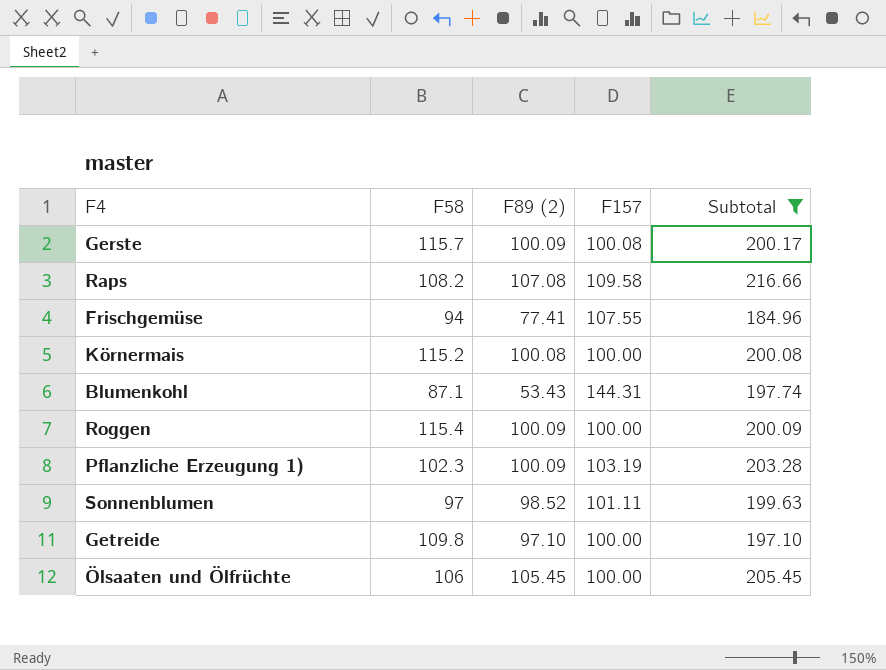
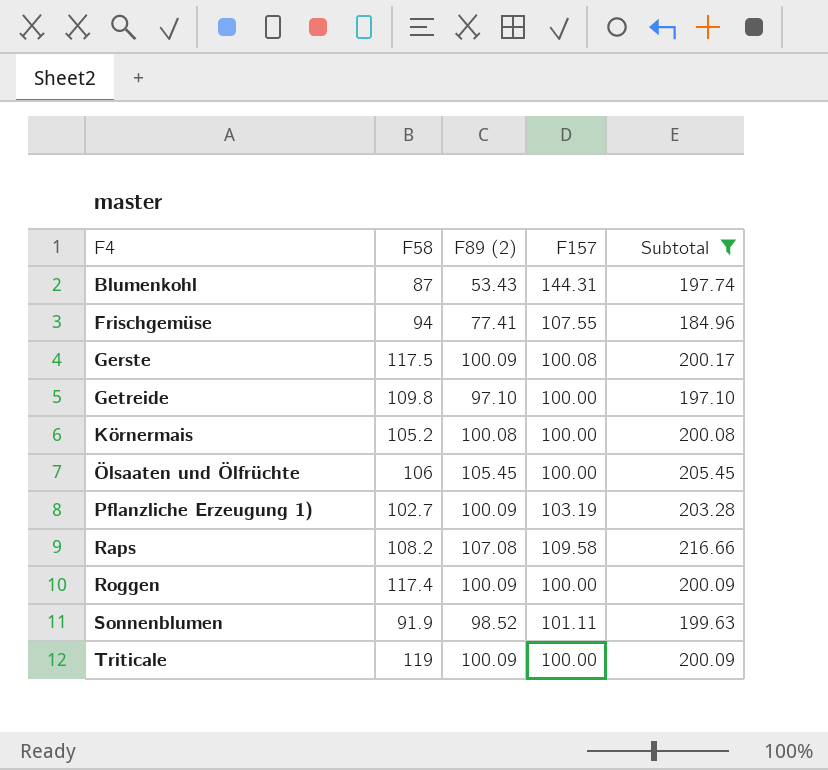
row order: none -> F4 ascending
Blumenkohl | F58: 87.1 -> 87
Gerste | F58: 115.7 -> 117.5
Körnermais | F58: 115.2 -> 105.2
Pflanzliche Erzeugung 1) | F58: 102.3 -> 102.7
Roggen | F58: 115.4 -> 117.4
Sonnenblumen | F58: 97 -> 91.9
row Triticale: none -> 119 | 100.09 | 100.00 | 200.09

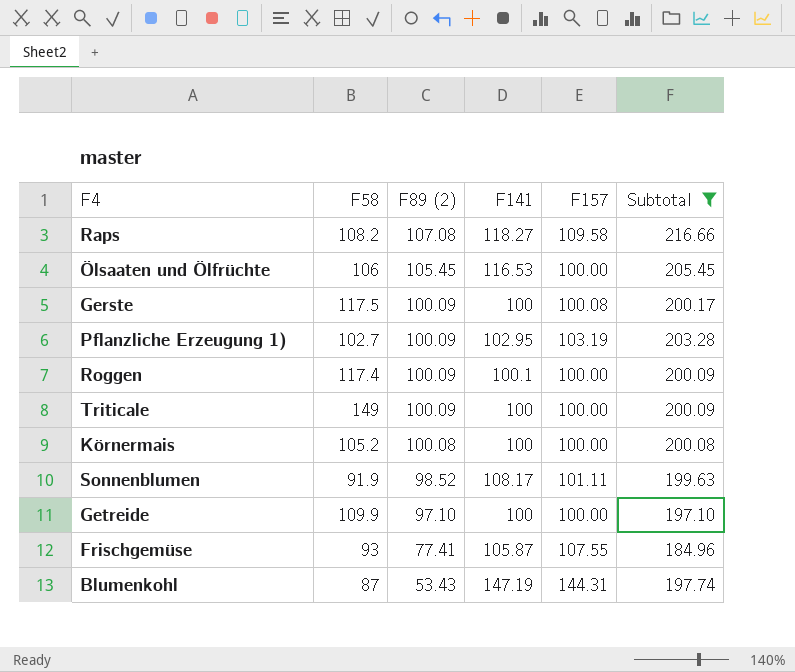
row order: F4 ascending -> F89 (2) descending
column F141 | position: none -> 4
Triticale | F58: 119 -> 149
Getreide | F58: 109.8 -> 109.9
Frischgemüse | F58: 94 -> 93

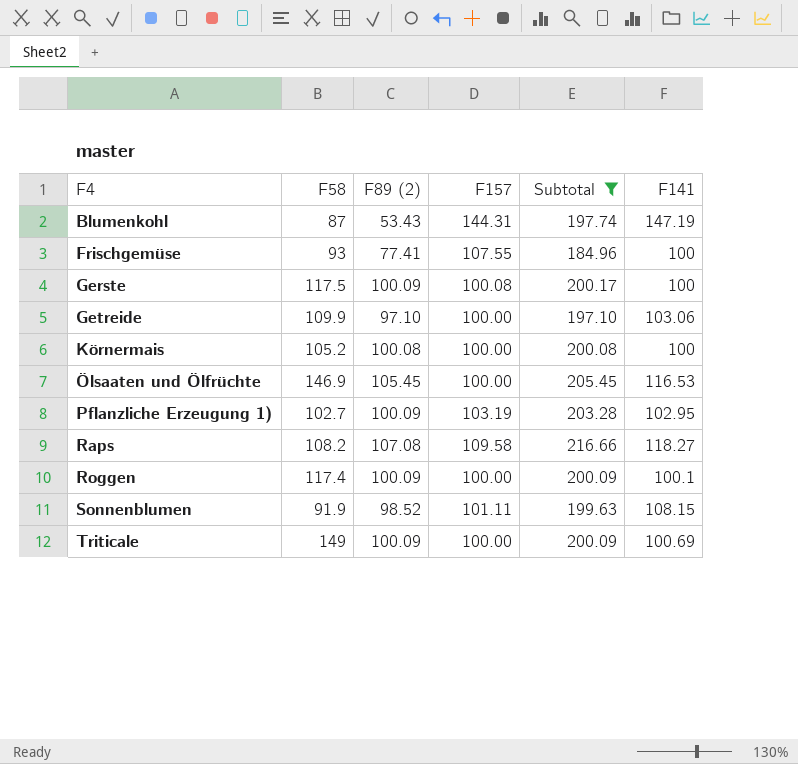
row order: F89 (2) descending -> F4 ascending
column F141 | position: 4 -> 6
Frischgemüse | F141: 105.87 -> 100
Getreide | F141: 100 -> 103.06
Ölsaaten und Ölfrüchte | F58: 106 -> 146.9
Sonnenblumen | F141: 108.17 -> 108.15
Triticale | F141: 100 -> 100.69

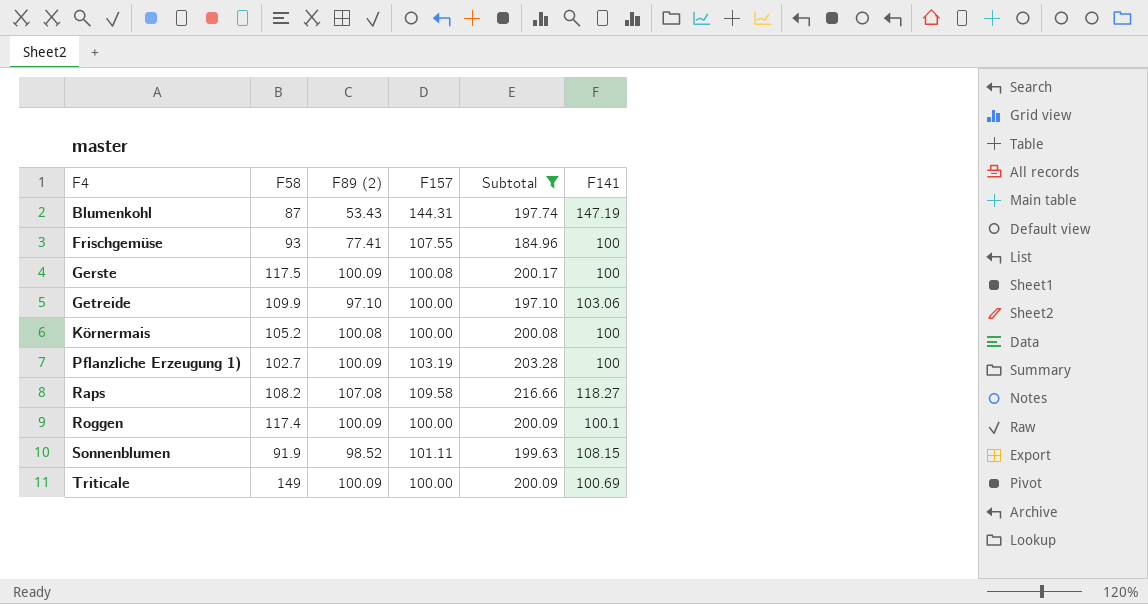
row Ölsaaten und Ölfrüchte: 146.9 | 105.45 | 100.00 | 205.45 | 116.53 -> none
Pflanzliche Erzeugung 1) | F141: 102.95 -> 100

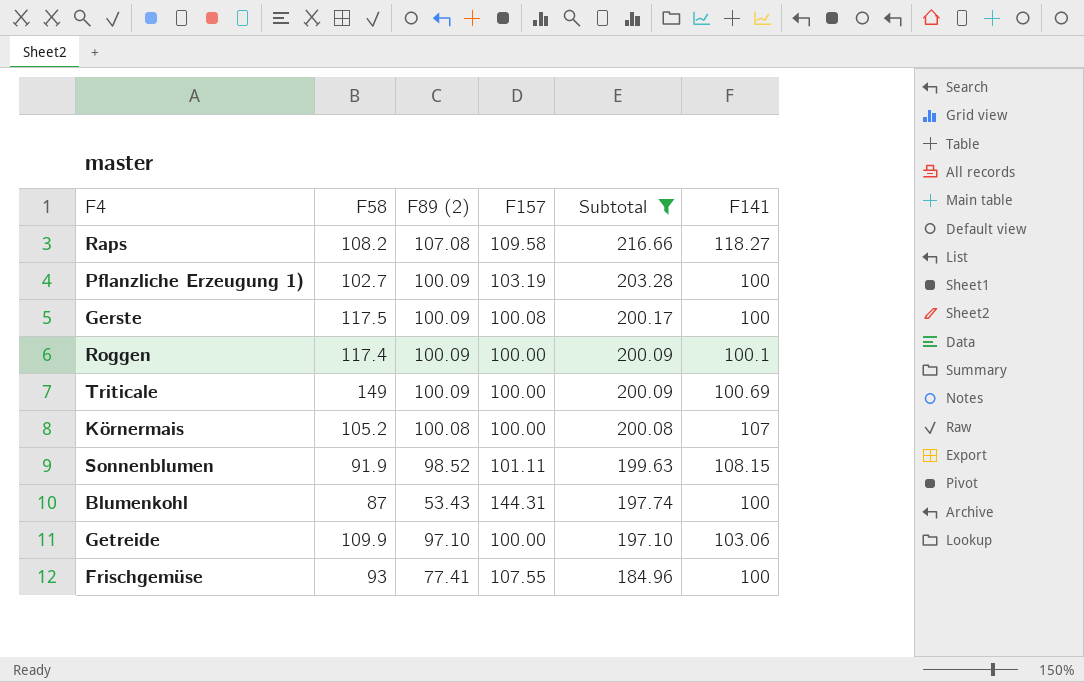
row order: F4 ascending -> Subtotal descending
Körnermais | F141: 100 -> 107
Blumenkohl | F141: 147.19 -> 100

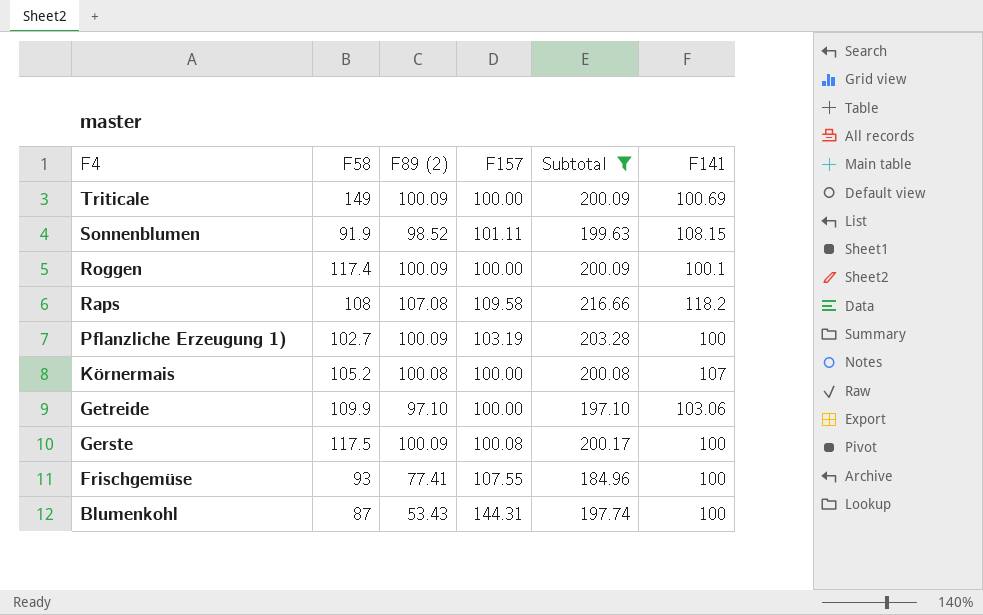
row order: Subtotal descending -> F4 descending
Raps | F58: 108.2 -> 108
Raps | F141: 118.27 -> 118.2

